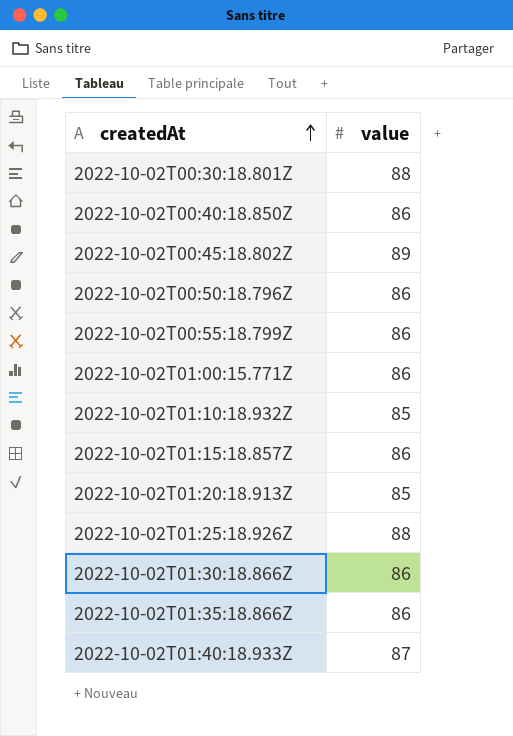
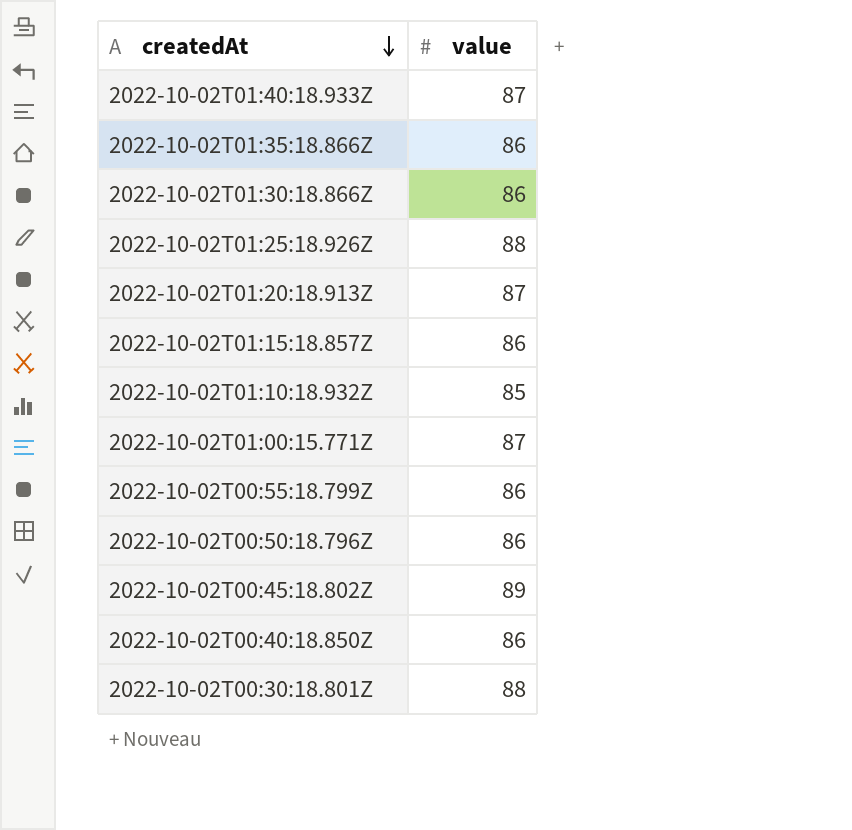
row order: createdAt ascending -> createdAt descending
2022-10-02T01:20:18.913Z | value: 85 -> 87
2022-10-02T01:00:15.771Z | value: 86 -> 87

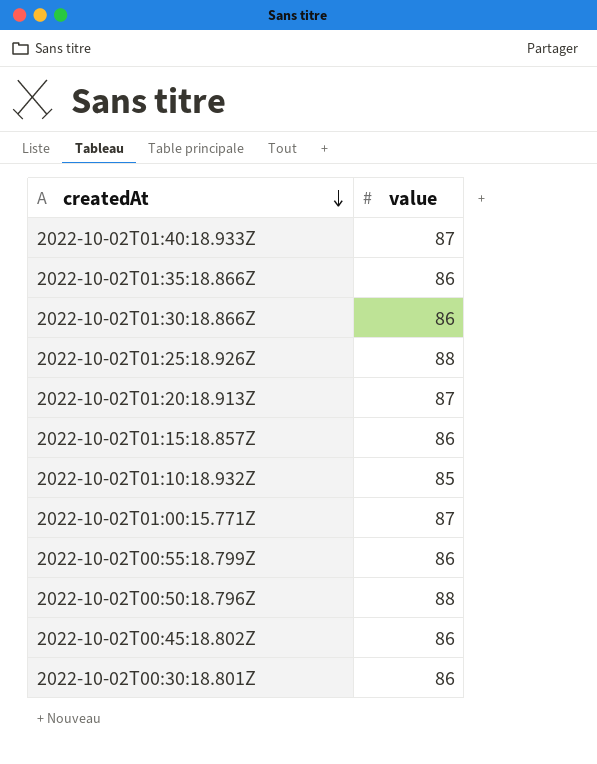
row 2022-10-02T00:40:18.850Z: 86 -> none
2022-10-02T00:50:18.796Z | value: 86 -> 88
2022-10-02T00:45:18.802Z | value: 89 -> 86
2022-10-02T00:30:18.801Z | value: 88 -> 86

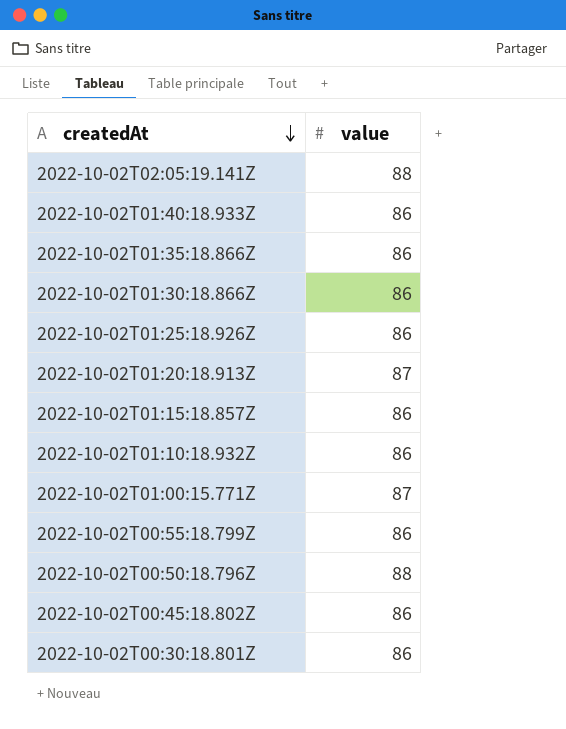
row 2022-10-02T02:05:19.141Z: none -> 88
2022-10-02T01:40:18.933Z | value: 87 -> 86
2022-10-02T01:25:18.926Z | value: 88 -> 86
2022-10-02T01:10:18.932Z | value: 85 -> 86

